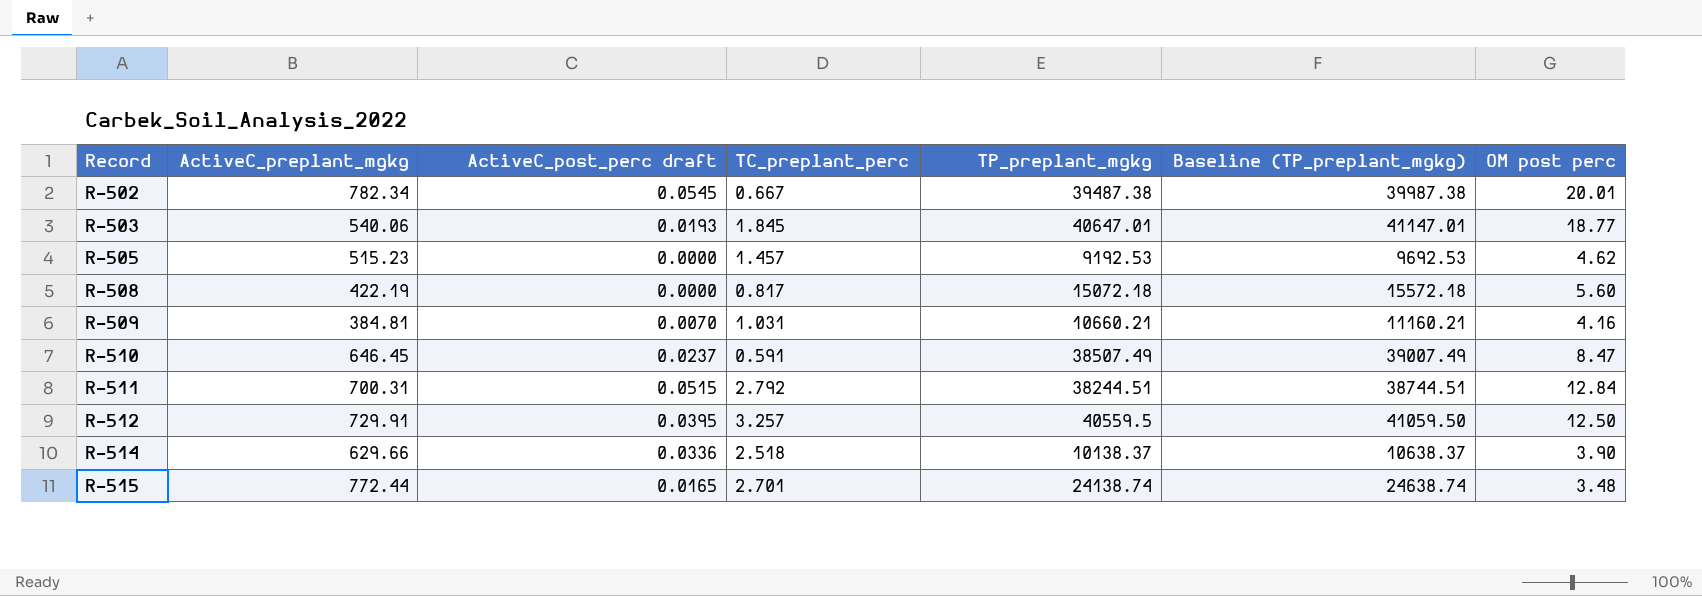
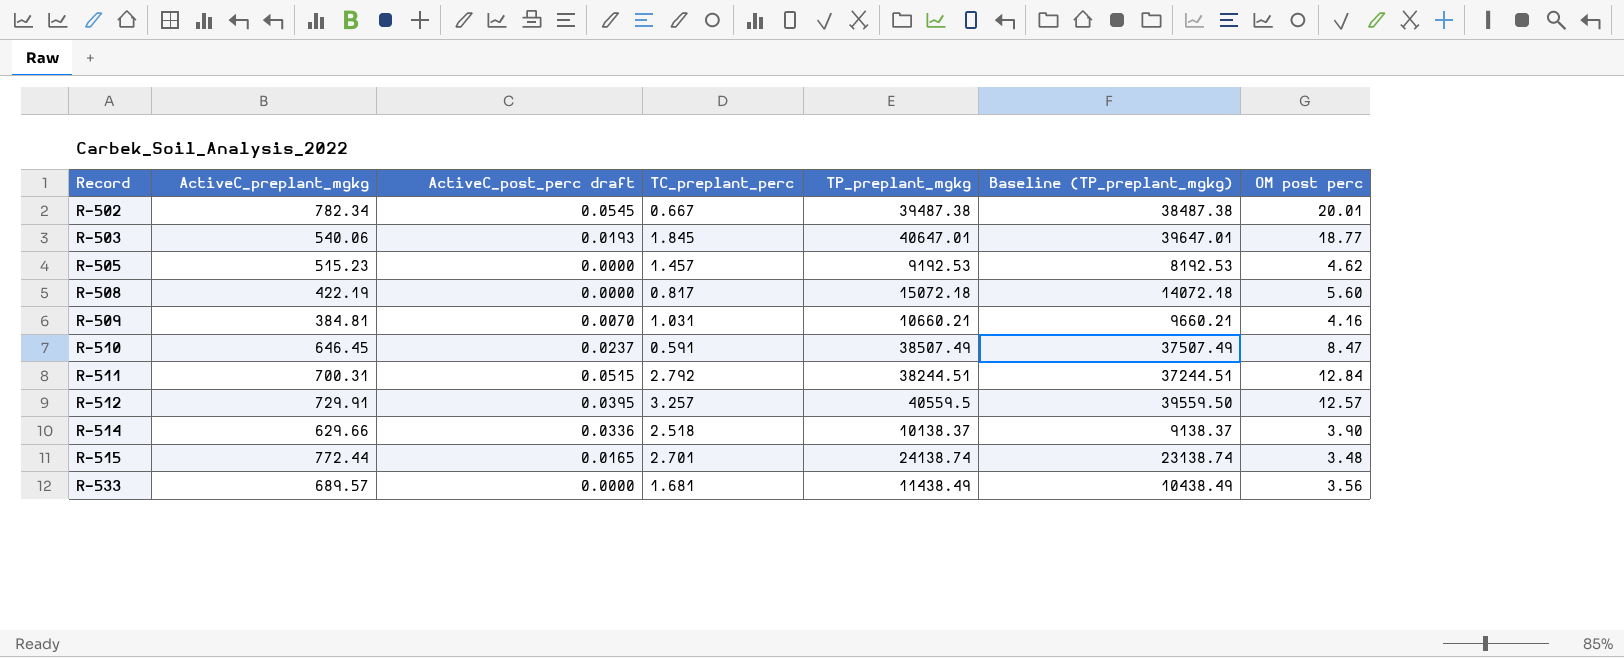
column Baseline (TP_preplant_mgkg) | formula: [TP_preplant_mgkg] + 500 -> [TP_preplant_mgkg] - 1000
R-512 | OM post perc: 12.50 -> 12.57
row R-533: none -> 689.57 | 0.0000 | 1.681 | 11438.49 | 10438.49 | 3.56

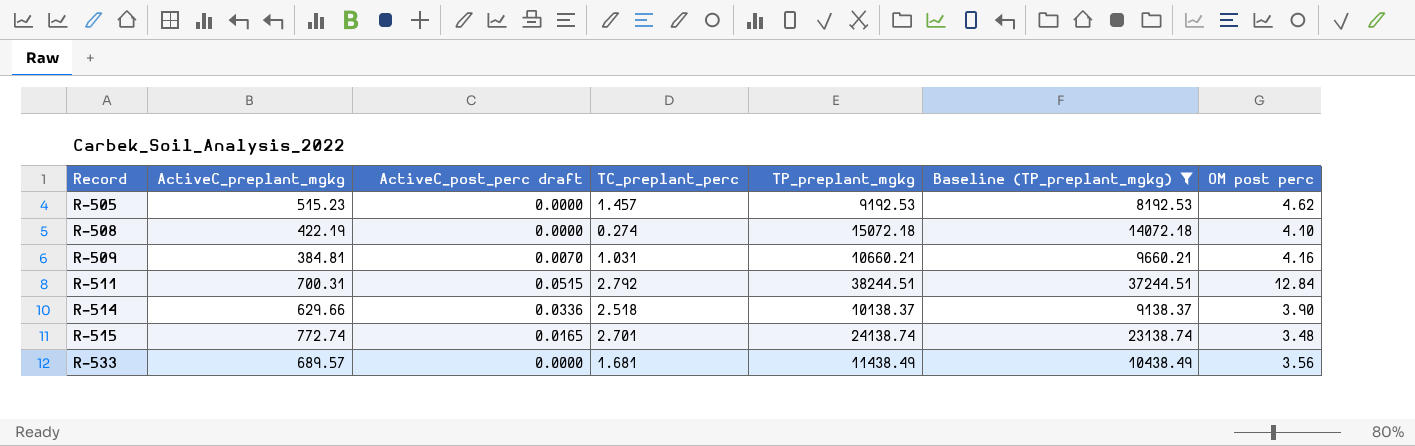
filter: none -> Baseline (TP_preplant_mgkg) <= 37244.51
R-508 | TC_preplant_perc: 0.817 -> 0.274
R-508 | OM post perc: 5.60 -> 4.10
R-515 | ActiveC_preplant_mgkg: 772.44 -> 772.74

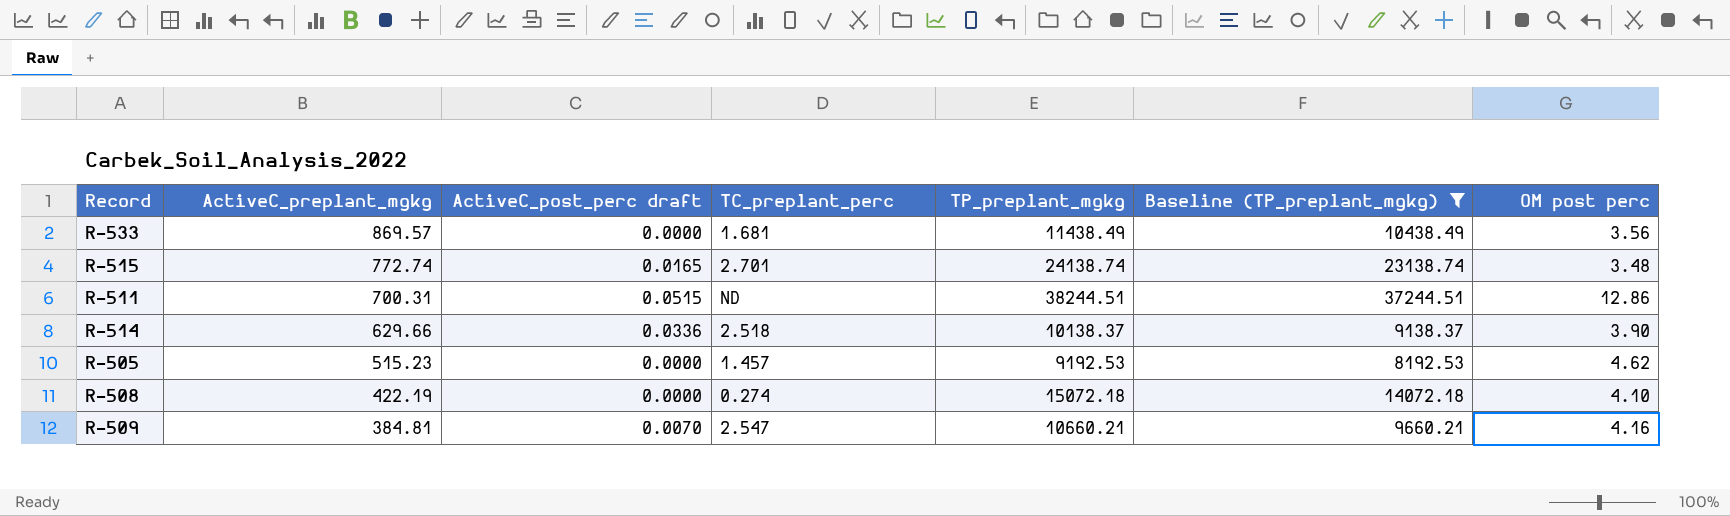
row order: Record ascending -> ActiveC_preplant_mgkg descending
R-533 | ActiveC_preplant_mgkg: 689.57 -> 869.57
R-511 | TC_preplant_perc: 2.792 -> ND
R-511 | OM post perc: 12.84 -> 12.86
R-509 | TC_preplant_perc: 1.031 -> 2.547

